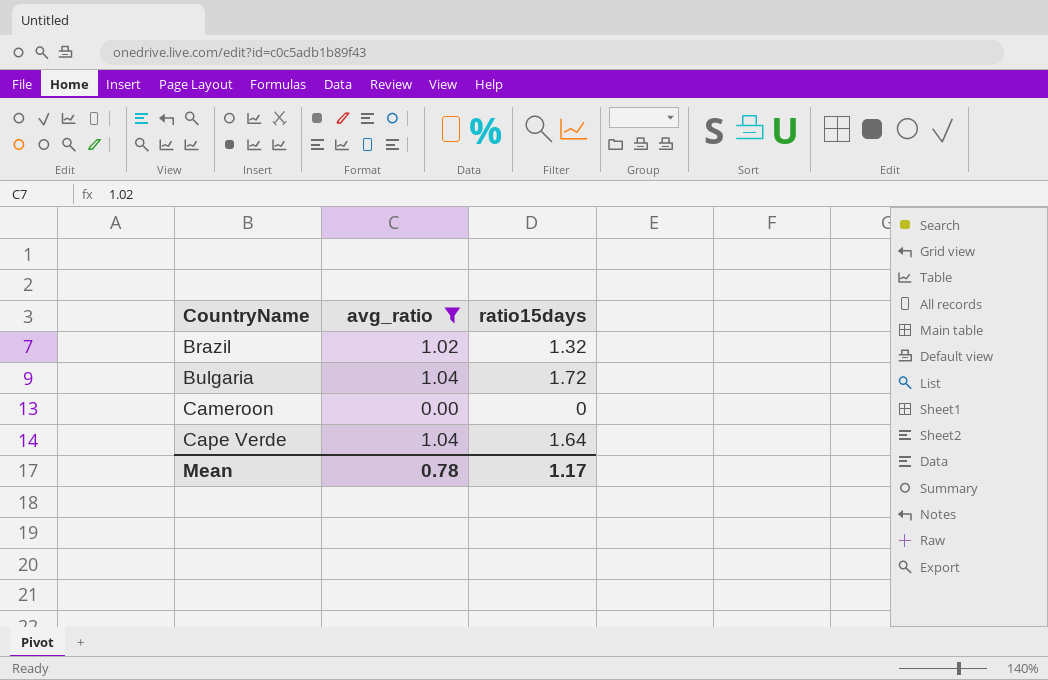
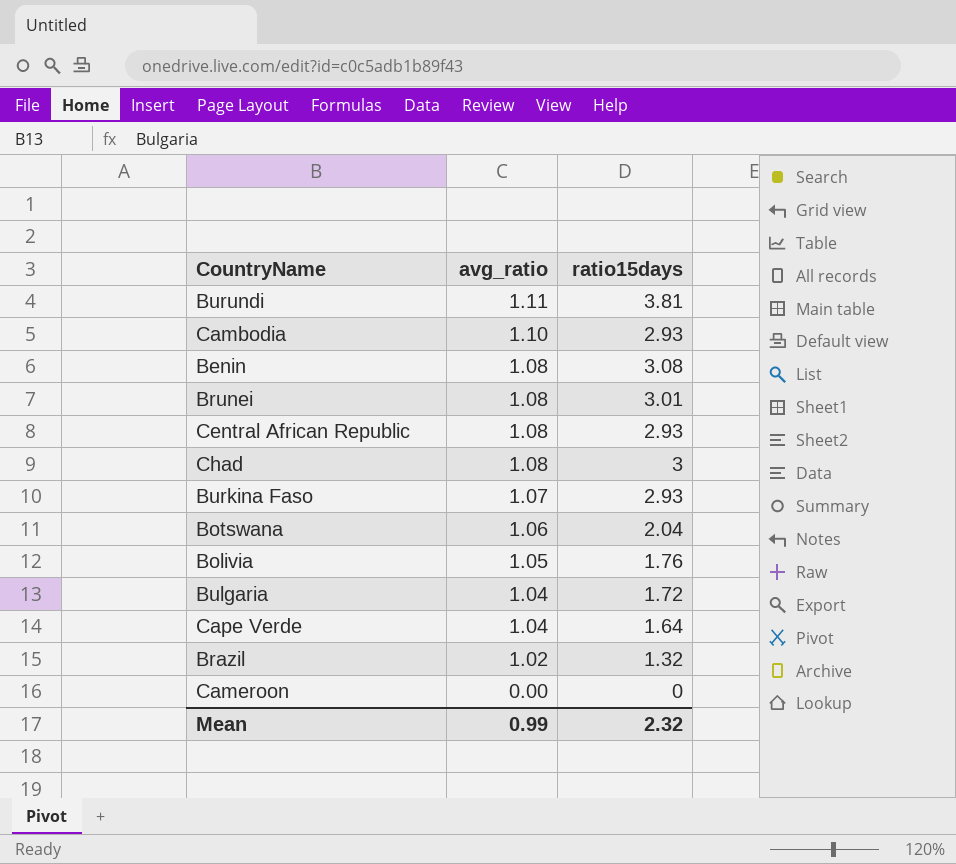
filter: avg_ratio <= 1.04 -> none
row order: CountryName ascending -> avg_ratio descending
Mean | avg_ratio: 0.78 -> 0.99
Mean | ratio15days: 1.17 -> 2.32

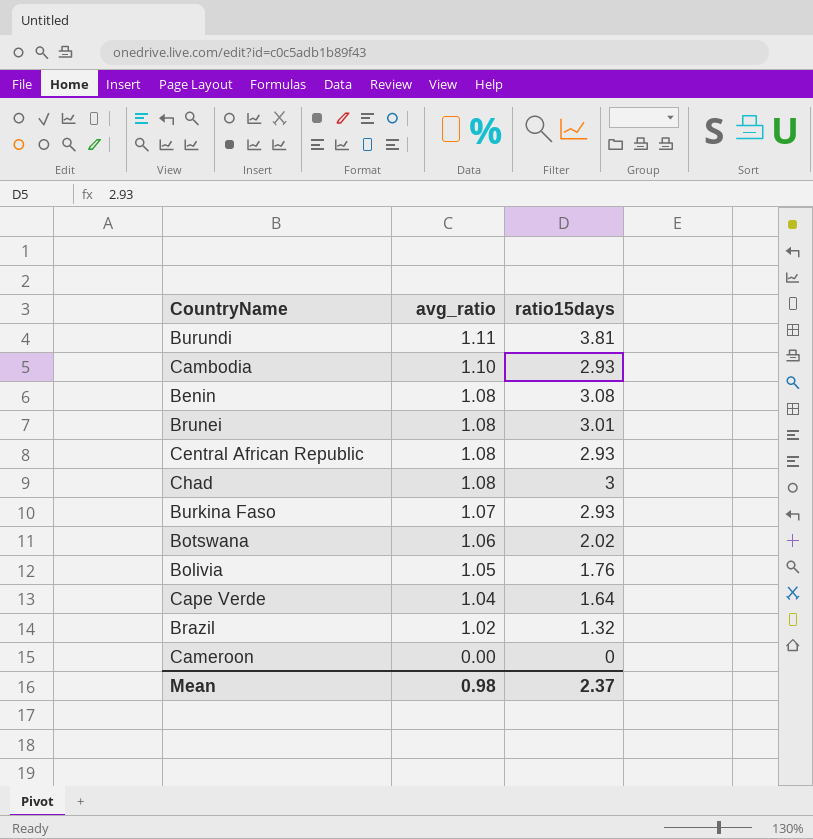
row Bulgaria: 1.04 | 1.72 -> none
Botswana | ratio15days: 2.04 -> 2.02
Mean | avg_ratio: 0.99 -> 0.98
Mean | ratio15days: 2.32 -> 2.37

